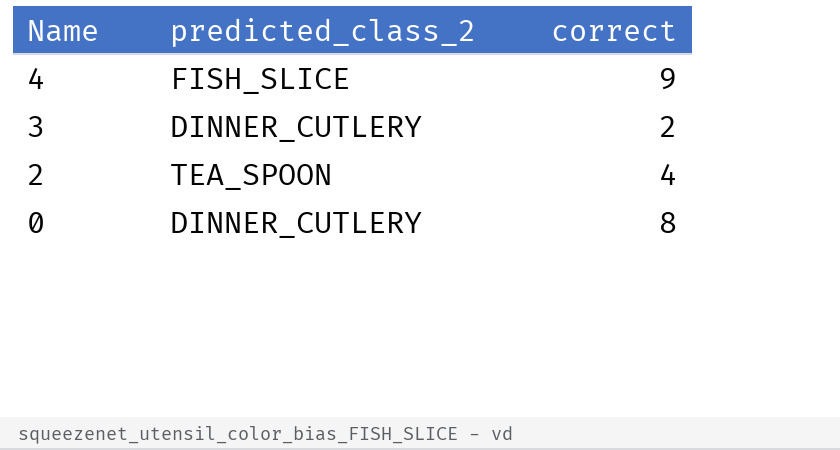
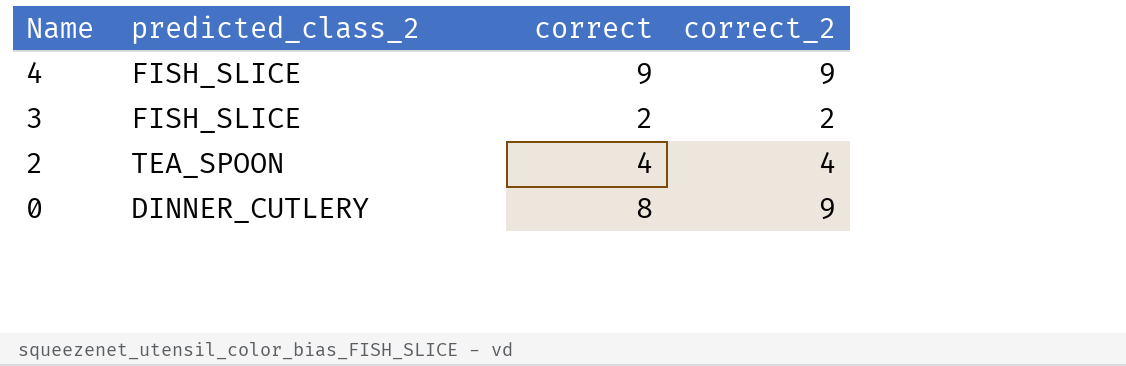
column correct_2 | position: none -> 4
3 | predicted_class_2: DINNER_CUTLERY -> FISH_SLICE

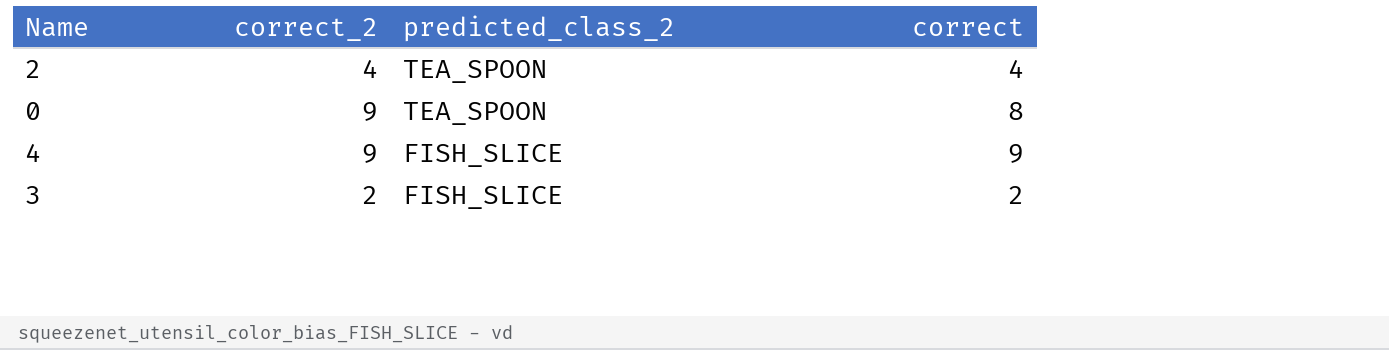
row order: Name descending -> predicted_class_2 descending
column correct_2 | position: 4 -> 2
0 | predicted_class_2: DINNER_CUTLERY -> TEA_SPOON

